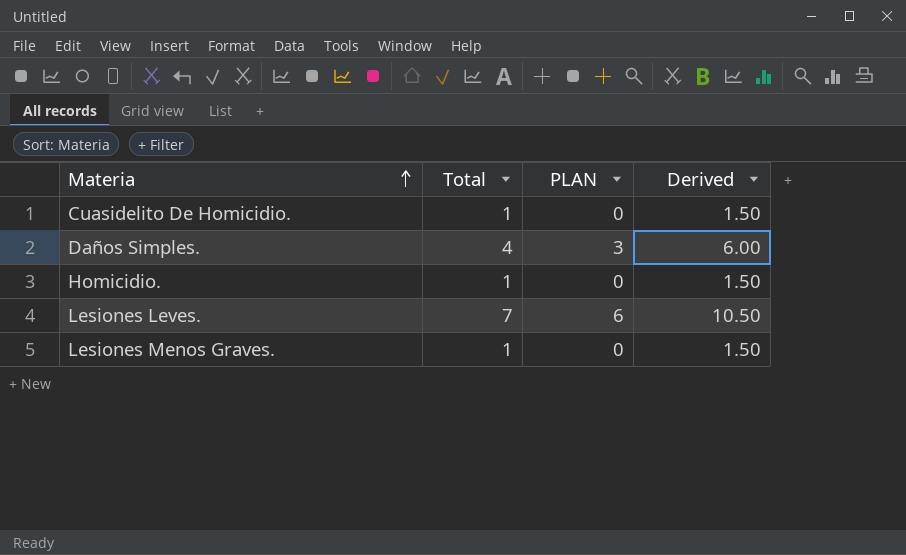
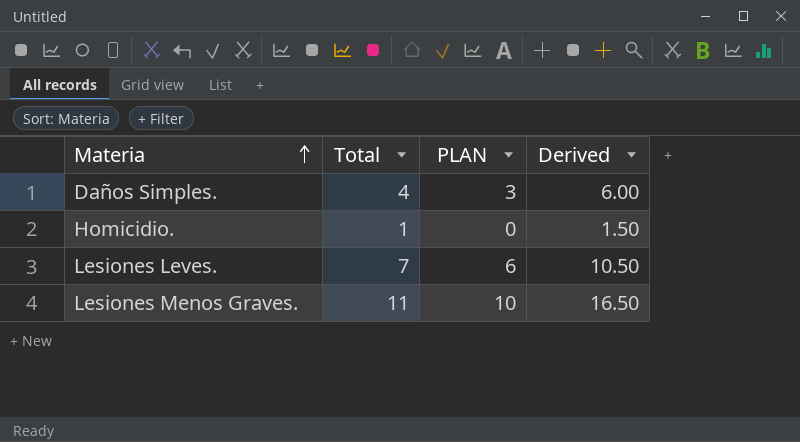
row Cuasidelito De Homicidio.: 1 | 0 | 1.50 -> none
Lesiones Menos Graves. | Total: 1 -> 11
Lesiones Menos Graves. | PLAN: 0 -> 10
Lesiones Menos Graves. | Derived: 1.50 -> 16.50

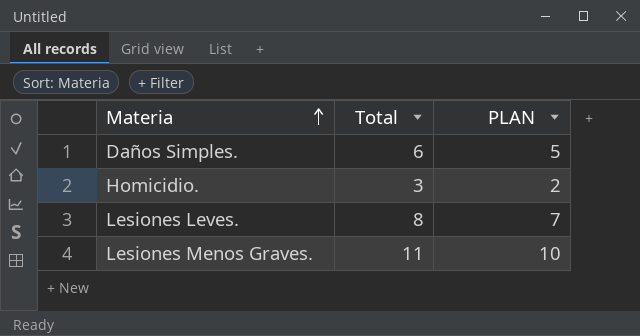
column Derived | formula: [Total] * 1.5 -> none
Daños Simples. | Total: 4 -> 6
Daños Simples. | PLAN: 3 -> 5
Homicidio. | Total: 1 -> 3
Homicidio. | PLAN: 0 -> 2
Lesiones Leves. | Total: 7 -> 8
Lesiones Leves. | PLAN: 6 -> 7

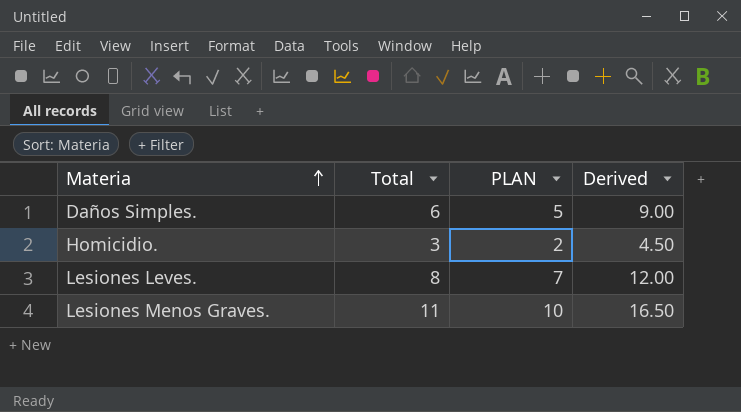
column Derived | formula: none -> [Total] * 1.5

